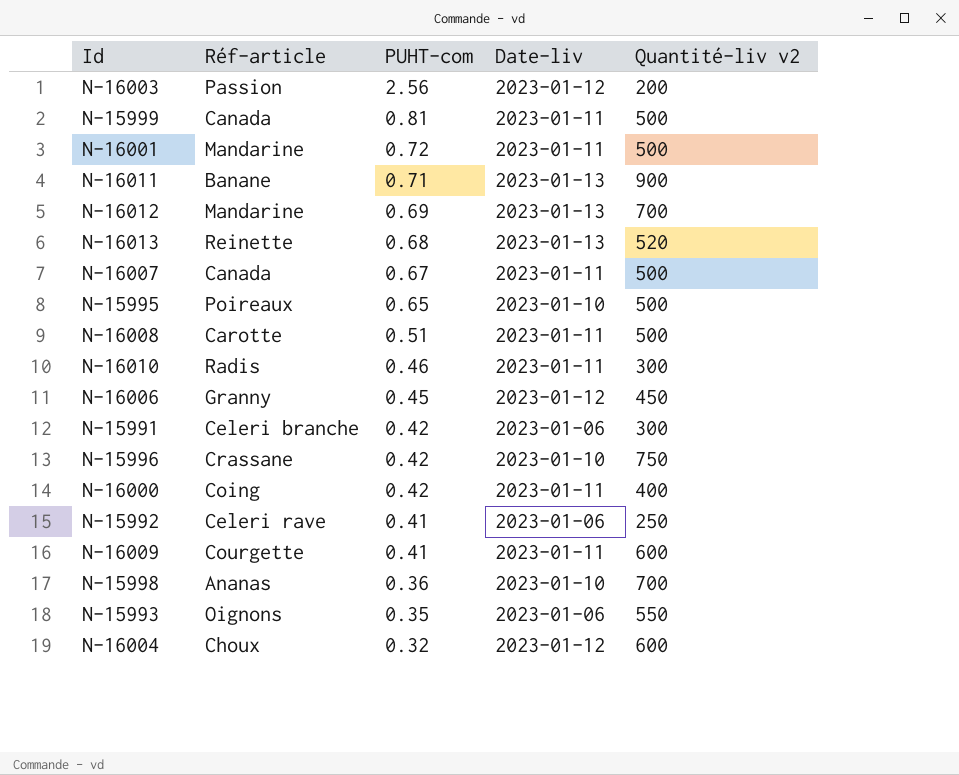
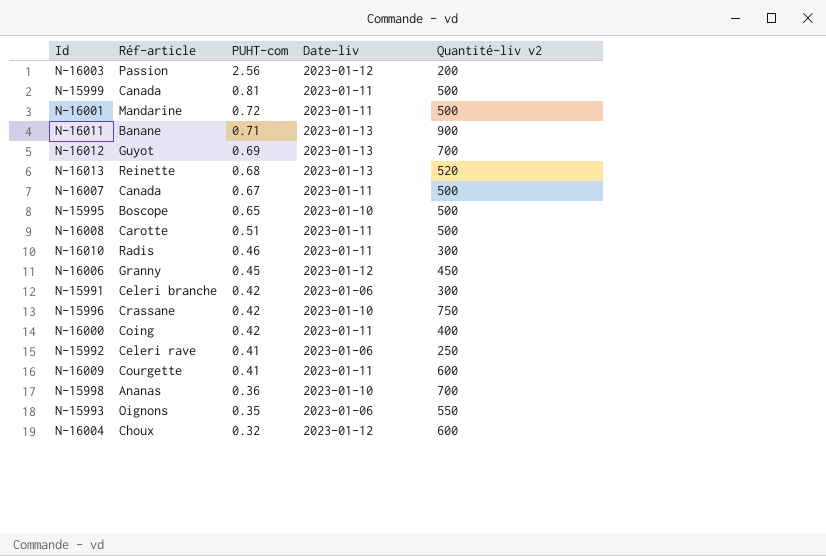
N-16012 | Réf-article: Mandarine -> Guyot
N-15995 | Réf-article: Poireaux -> Boscope

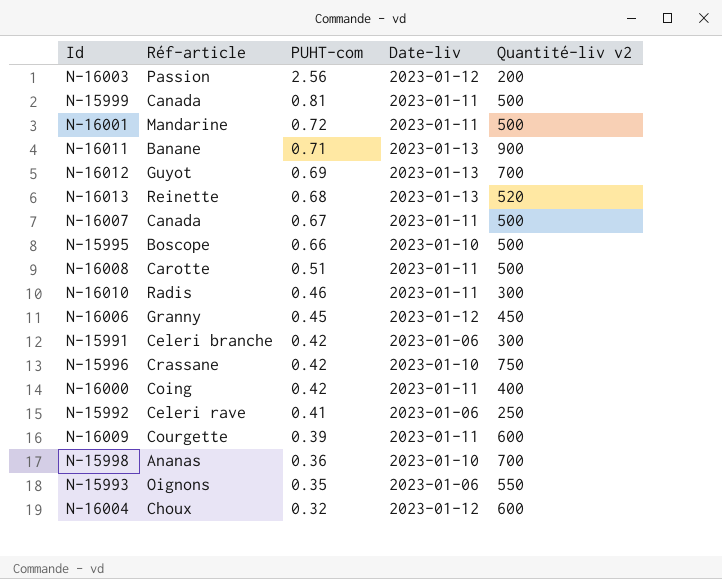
N-15995 | PUHT-com: 0.65 -> 0.66
N-16009 | PUHT-com: 0.41 -> 0.39

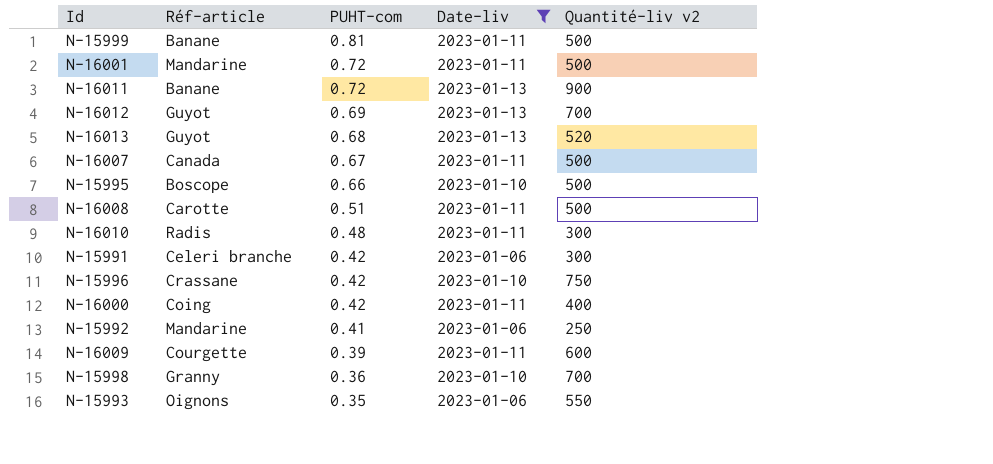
filter: none -> Date-liv != 2023-01-12
N-15999 | Réf-article: Canada -> Banane
N-16011 | PUHT-com: 0.71 -> 0.72
N-16013 | Réf-article: Reinette -> Guyot
N-16010 | PUHT-com: 0.46 -> 0.48
N-15992 | Réf-article: Celeri rave -> Mandarine
N-15998 | Réf-article: Ananas -> Granny

